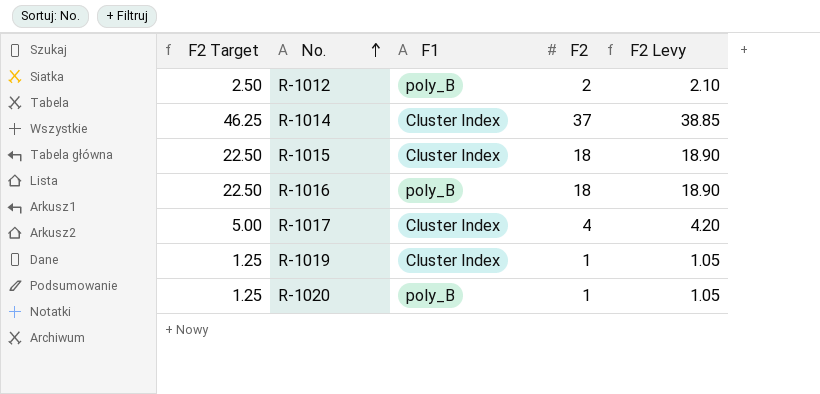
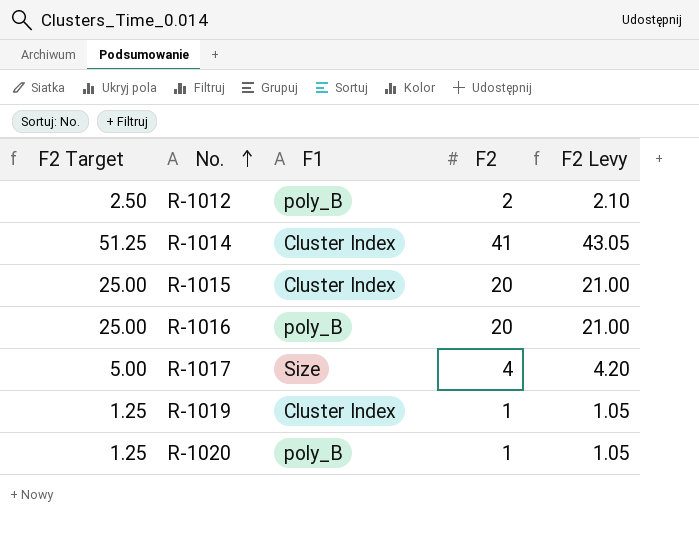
R-1014 | F2 Target: 46.25 -> 51.25
R-1014 | F2: 37 -> 41
R-1014 | F2 Levy: 38.85 -> 43.05
R-1015 | F2 Target: 22.50 -> 25.00
R-1015 | F2: 18 -> 20
R-1015 | F2 Levy: 18.90 -> 21.00
R-1016 | F2 Target: 22.50 -> 25.00
R-1016 | F2: 18 -> 20
R-1016 | F2 Levy: 18.90 -> 21.00
R-1017 | F1: Cluster Index -> Size

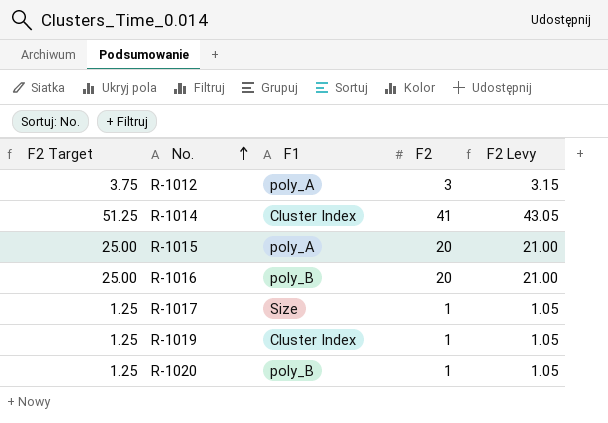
R-1012 | F2 Target: 2.50 -> 3.75
R-1012 | F1: poly_B -> poly_A
R-1012 | F2: 2 -> 3
R-1012 | F2 Levy: 2.10 -> 3.15
R-1015 | F1: Cluster Index -> poly_A
R-1017 | F2 Target: 5.00 -> 1.25
R-1017 | F2: 4 -> 1
R-1017 | F2 Levy: 4.20 -> 1.05

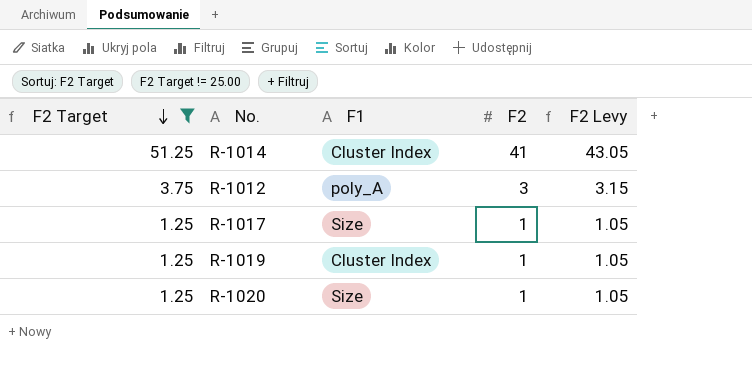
filter: none -> F2 Target != 25.00
row order: No. ascending -> F2 Target descending
R-1020 | F1: poly_B -> Size

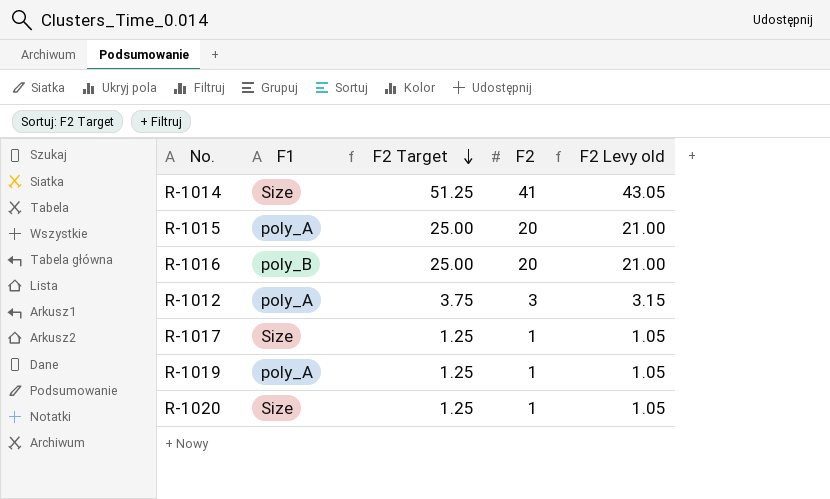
filter: F2 Target != 25.00 -> none
column F2 Target | position: 1 -> 3
column name: F2 Levy -> F2 Levy old
R-1014 | F1: Cluster Index -> Size
R-1019 | F1: Cluster Index -> poly_A

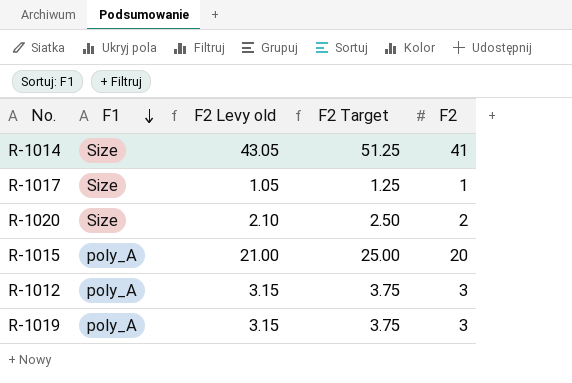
row order: F2 Target descending -> F1 descending
column F2 Levy old | position: 5 -> 3
row R-1016: poly_B | 25.00 | 20 | 21.00 -> none
R-1020 | F2 Levy old: 1.05 -> 2.10
R-1020 | F2 Target: 1.25 -> 2.50
R-1020 | F2: 1 -> 2
R-1019 | F2 Levy old: 1.05 -> 3.15
R-1019 | F2 Target: 1.25 -> 3.75
R-1019 | F2: 1 -> 3

